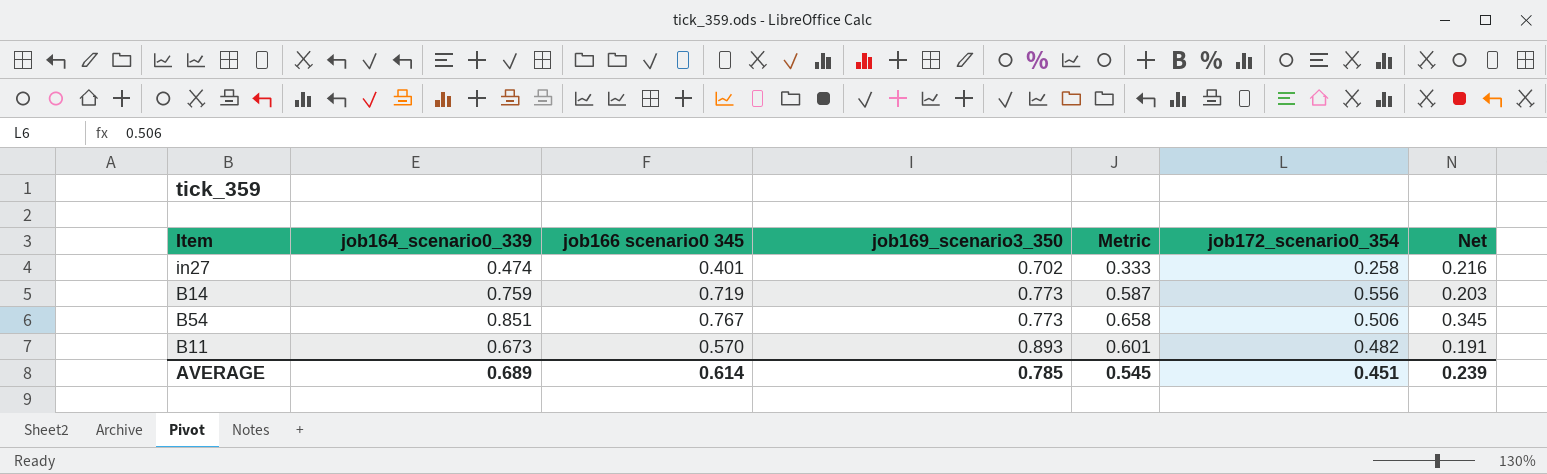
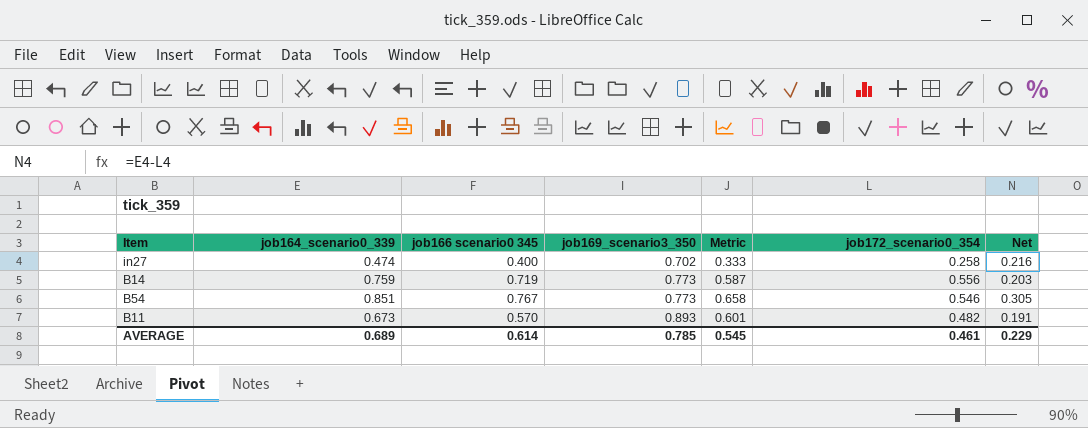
in27 | job166 scenario0 345: 0.401 -> 0.400
B54 | job172_scenario0_354: 0.506 -> 0.546
B54 | Net: 0.345 -> 0.305
AVERAGE | job172_scenario0_354: 0.451 -> 0.461
AVERAGE | Net: 0.239 -> 0.229

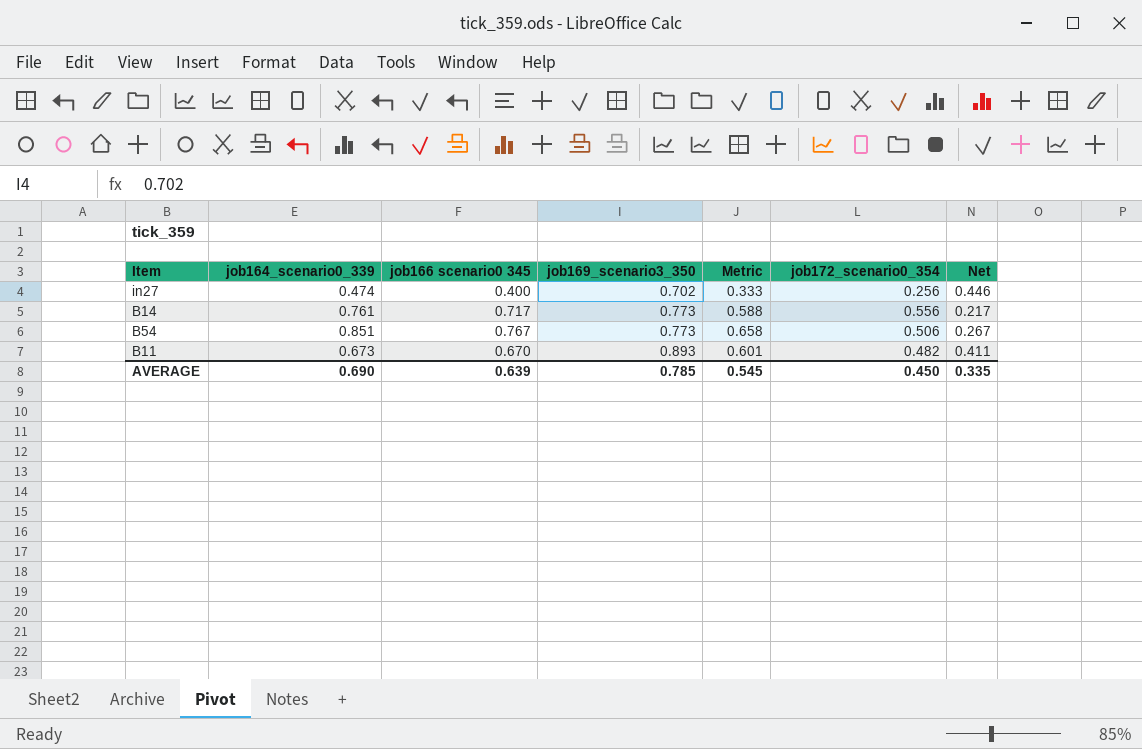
column Net | formula: [job164_scenario0_339] - [job172_scenario0_354] -> [job169_scenario3_350] - [job172_scenario0_354]
in27 | job172_scenario0_354: 0.258 -> 0.256
B14 | job164_scenario0_339: 0.759 -> 0.761
B14 | job166 scenario0 345: 0.719 -> 0.717
B14 | Metric: 0.587 -> 0.588
B54 | job172_scenario0_354: 0.546 -> 0.506
B11 | job166 scenario0 345: 0.570 -> 0.670
AVERAGE | job164_scenario0_339: 0.689 -> 0.690
AVERAGE | job166 scenario0 345: 0.614 -> 0.639
AVERAGE | job172_scenario0_354: 0.461 -> 0.450
AVERAGE | Net: 0.229 -> 0.335

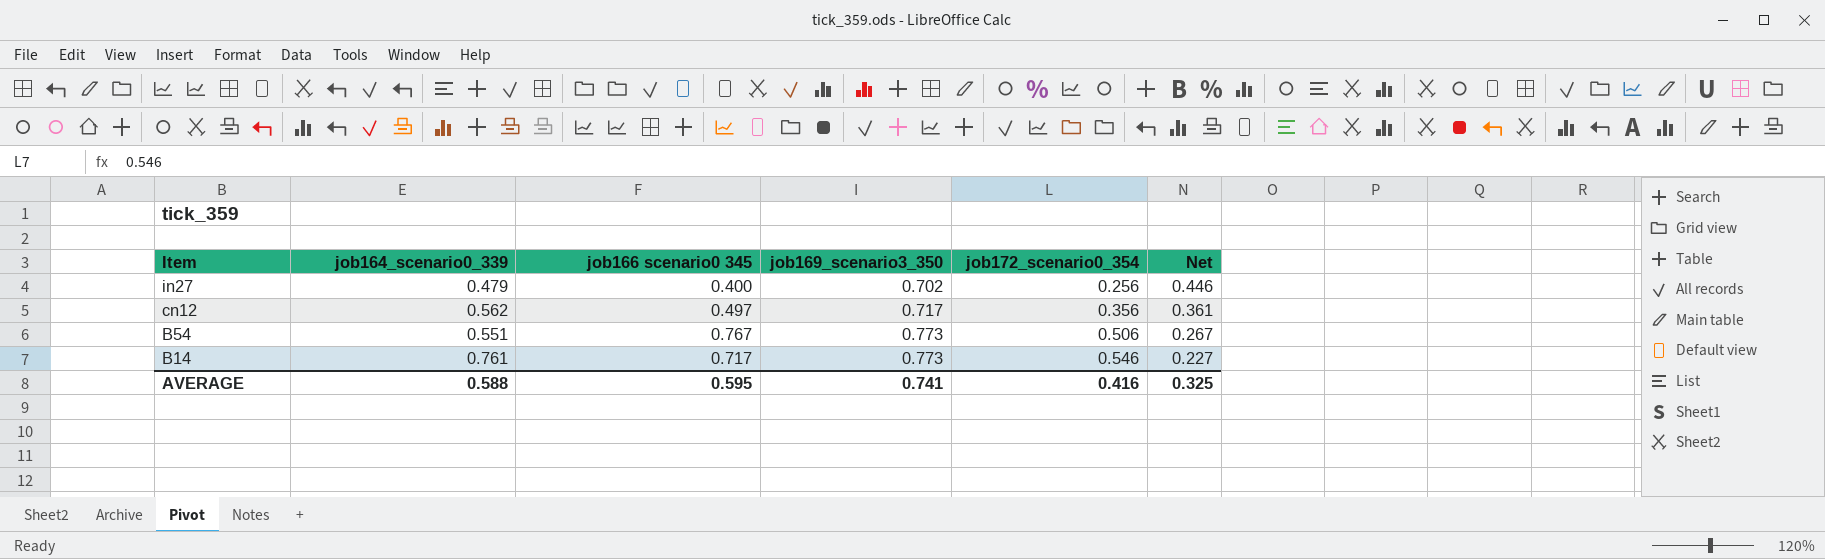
row order: job169_scenario3_350 ascending -> Item descending
column Metric | formula: [job164_scenario0_339] * [job169_scenario3_350] -> none
row B11: 0.673 | 0.670 | 0.893 | 0.601 | 0.482 | 0.411 -> none
in27 | job164_scenario0_339: 0.474 -> 0.479
row cn12: none -> 0.562 | 0.497 | 0.717 | 0.356 | 0.361
B54 | job164_scenario0_339: 0.851 -> 0.551
B14 | job172_scenario0_354: 0.556 -> 0.546
B14 | Net: 0.217 -> 0.227
AVERAGE | job164_scenario0_339: 0.690 -> 0.588
AVERAGE | job166 scenario0 345: 0.639 -> 0.595
AVERAGE | job169_scenario3_350: 0.785 -> 0.741
AVERAGE | job172_scenario0_354: 0.450 -> 0.416
AVERAGE | Net: 0.335 -> 0.325

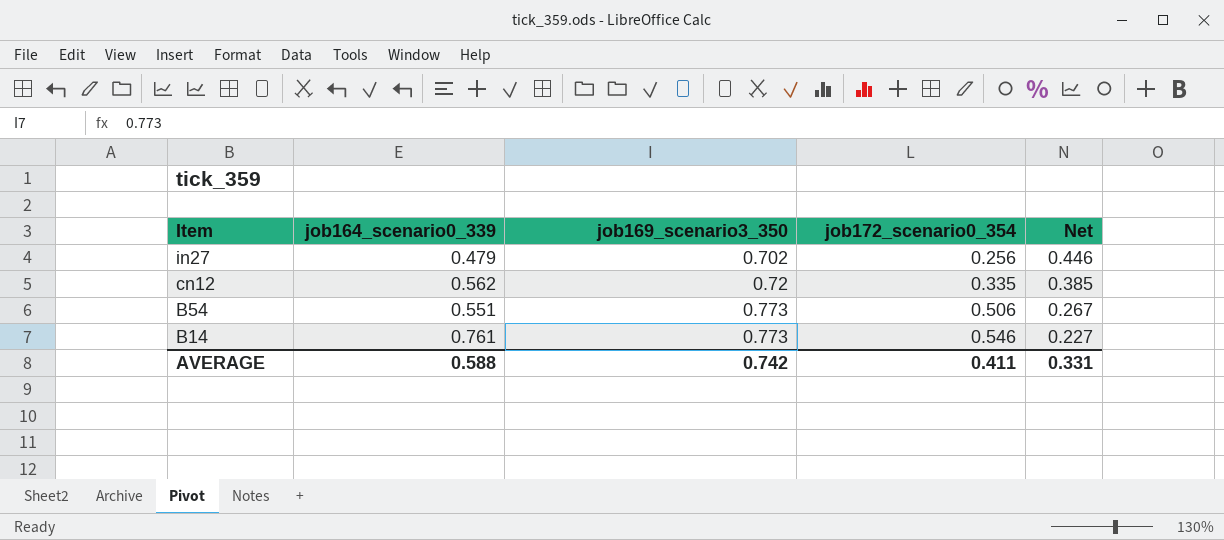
column job166 scenario0 345 | position: 3 -> none
cn12 | job169_scenario3_350: 0.717 -> 0.72
cn12 | job172_scenario0_354: 0.356 -> 0.335
cn12 | Net: 0.361 -> 0.385
AVERAGE | job169_scenario3_350: 0.741 -> 0.742
AVERAGE | job172_scenario0_354: 0.416 -> 0.411
AVERAGE | Net: 0.325 -> 0.331

